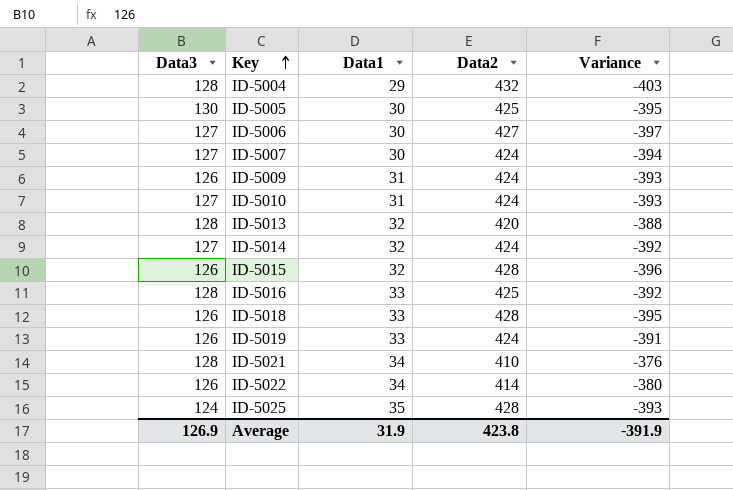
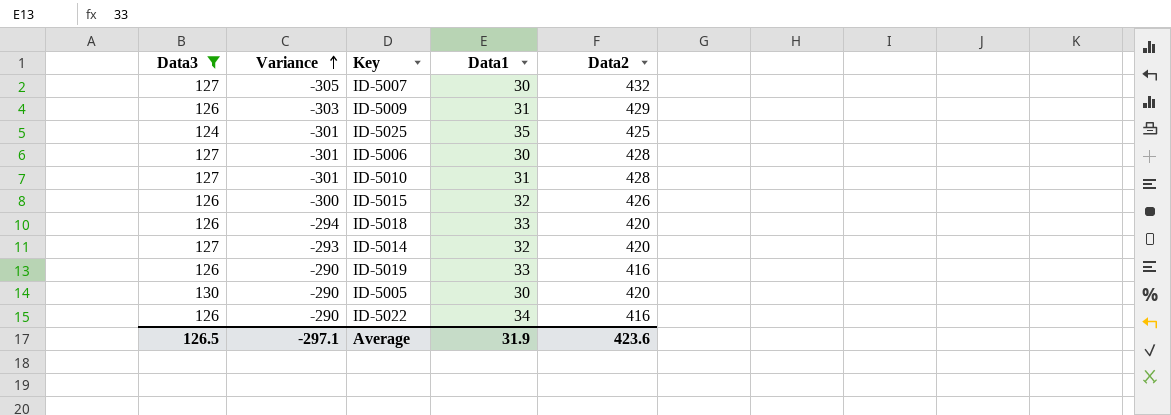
filter: none -> Data3 != 128
row order: Key ascending -> Variance ascending
column Variance | formula: [Data1] - [Data2] -> [Data3] - [Data2]
column Variance | position: 5 -> 2
ID-5007 | Data2: 424 -> 432
ID-5009 | Data2: 424 -> 429
ID-5025 | Data2: 428 -> 425
ID-5006 | Data2: 427 -> 428
ID-5010 | Data2: 424 -> 428
ID-5015 | Data2: 428 -> 426
ID-5018 | Data2: 428 -> 420
ID-5014 | Data2: 424 -> 420
ID-5019 | Data2: 424 -> 416
ID-5005 | Data2: 425 -> 420
ID-5022 | Data2: 414 -> 416
Average | Data3: 126.9 -> 126.5
Average | Variance: -391.9 -> -297.1
Average | Data2: 423.8 -> 423.6

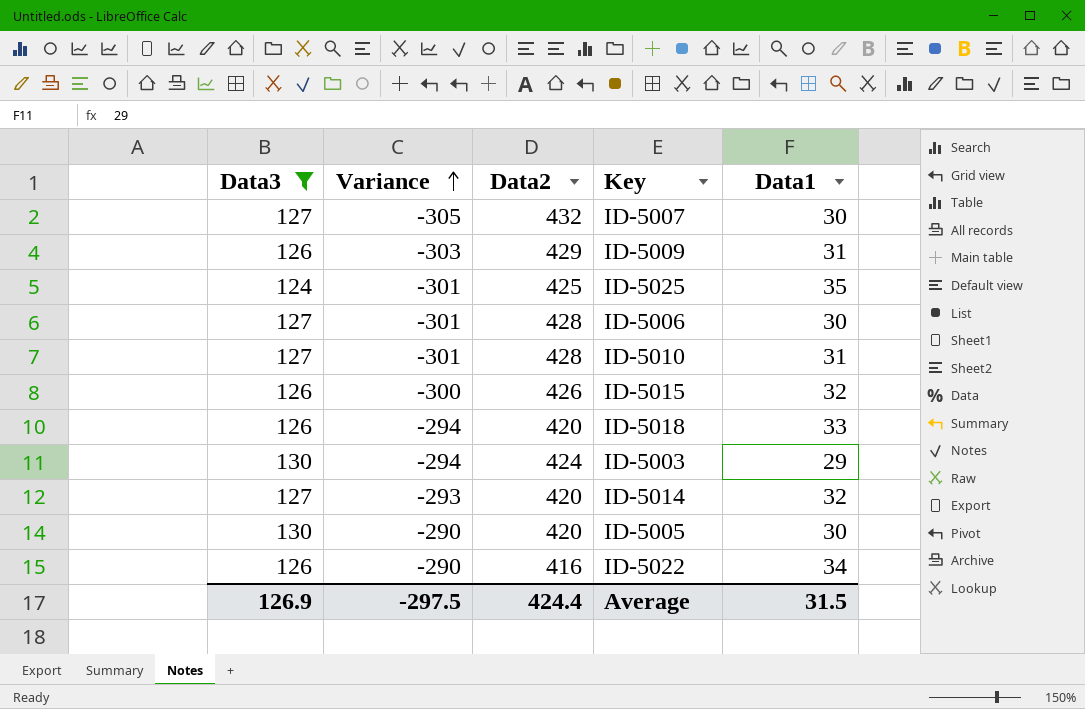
column Data2 | position: 5 -> 3
row ID-5019: 126 | -290 | 33 | 416 -> none
row ID-5003: none -> 130 | -294 | 424 | 29
Average | Data3: 126.5 -> 126.9
Average | Variance: -297.1 -> -297.5
Average | Data2: 423.6 -> 424.4
Average | Data1: 31.9 -> 31.5

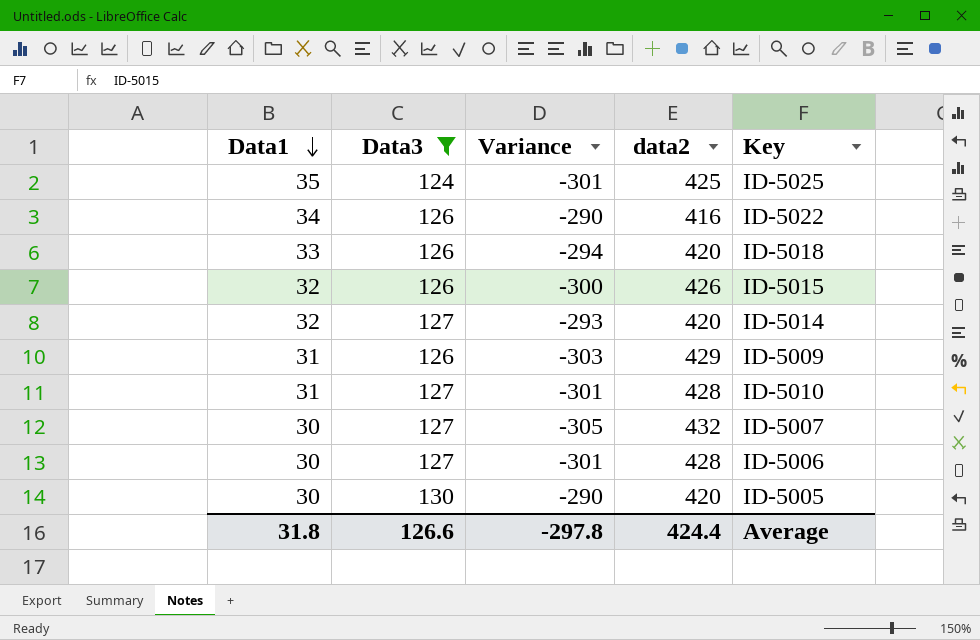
row order: Variance ascending -> Data1 descending
column Data1 | position: 5 -> 1
column name: Data2 -> data2
row ID-5003: 130 | -294 | 424 | 29 -> none
Average | Data1: 31.5 -> 31.8
Average | Data3: 126.9 -> 126.6
Average | Variance: -297.5 -> -297.8

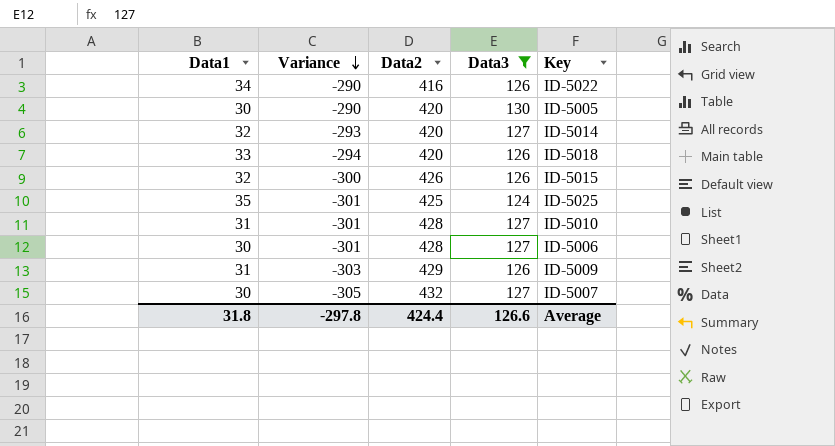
row order: Data1 descending -> Variance descending
column name: data2 -> Data2
column Data3 | position: 2 -> 4

